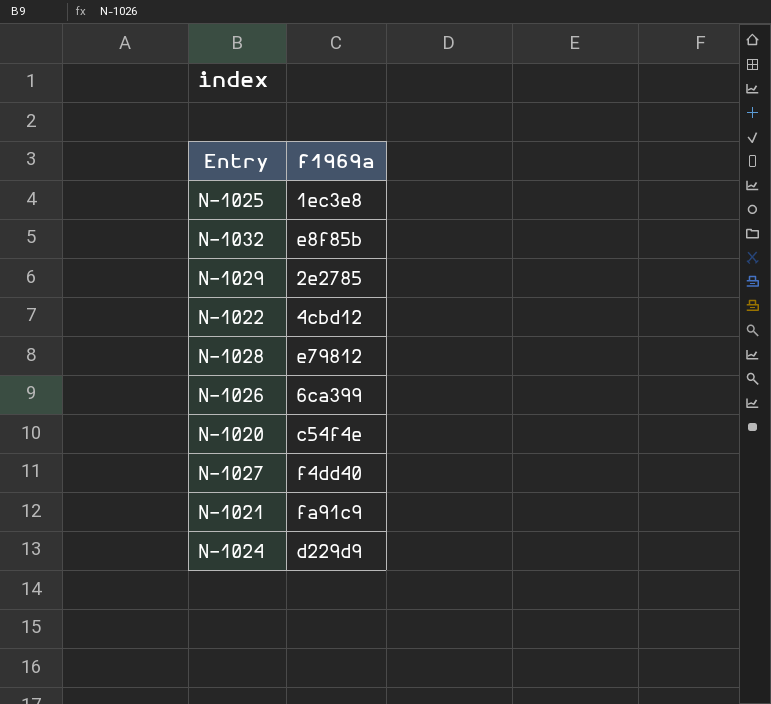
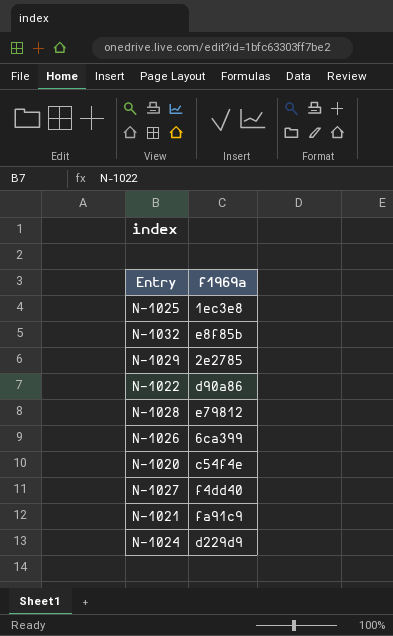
N-1022 | f1969a: 4cbd12 -> d90a86

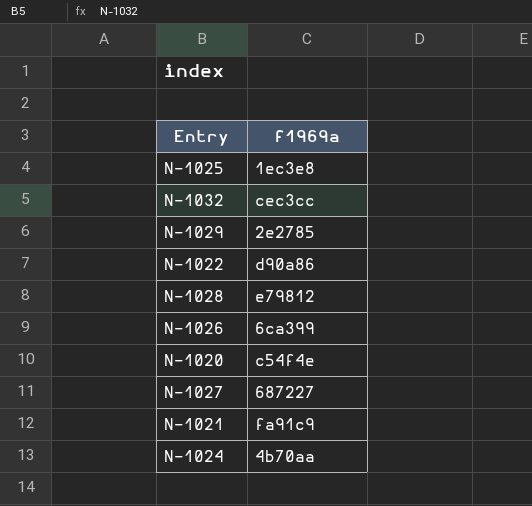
N-1032 | f1969a: e8f85b -> cec3cc
N-1027 | f1969a: f4dd40 -> 687227
N-1024 | f1969a: d229d9 -> 4b70aa

